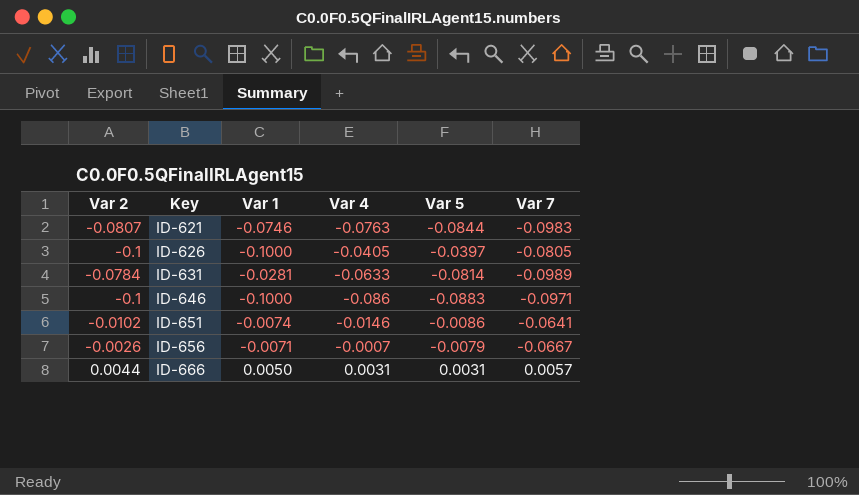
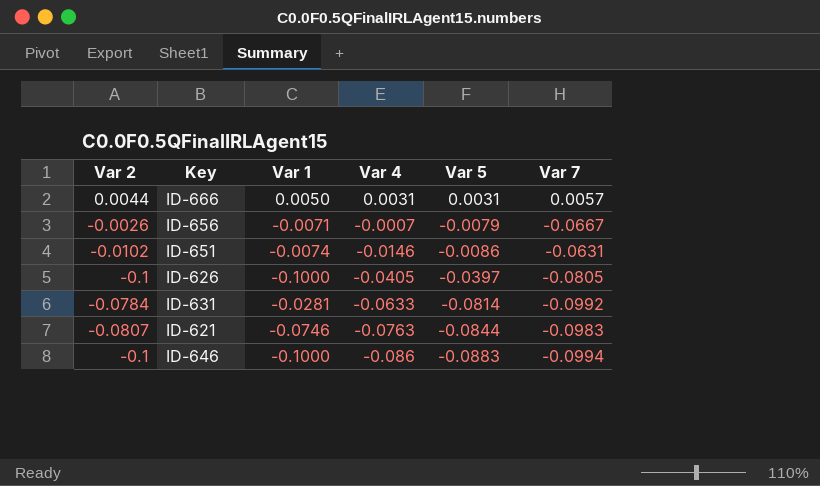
row order: Key ascending -> Var 4 descending
ID-651 | Var 7: -0.0641 -> -0.0631
ID-631 | Var 7: -0.0989 -> -0.0992
ID-646 | Var 7: -0.0971 -> -0.0994

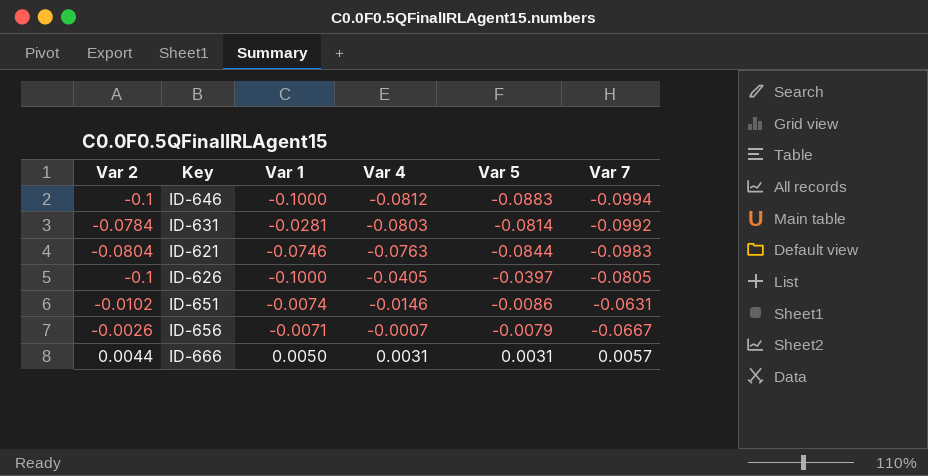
row order: Var 4 descending -> Var 4 ascending
ID-646 | Var 4: -0.086 -> -0.0812
ID-631 | Var 4: -0.0633 -> -0.0803
ID-621 | Var 2: -0.0807 -> -0.0804

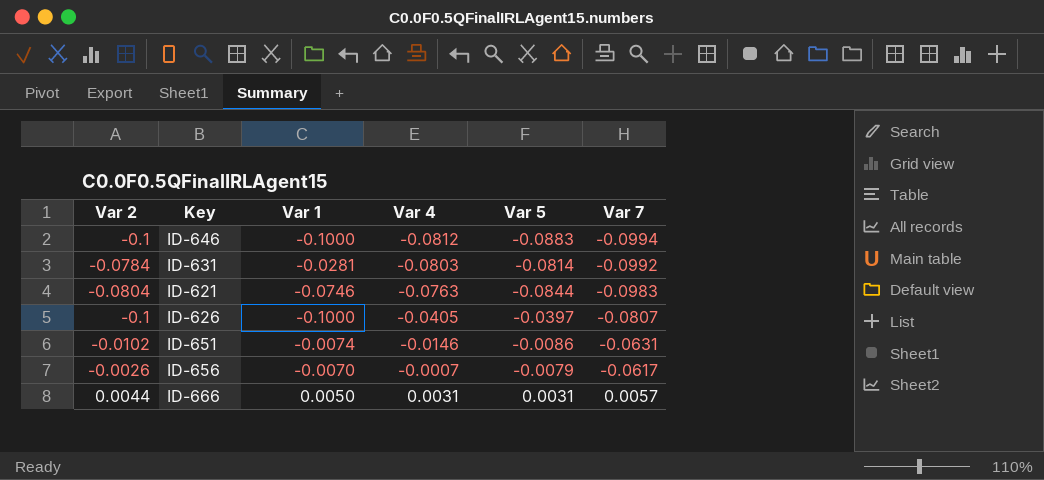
ID-626 | Var 7: -0.0805 -> -0.0807
ID-656 | Var 1: -0.0071 -> -0.0070
ID-656 | Var 7: -0.0667 -> -0.0617

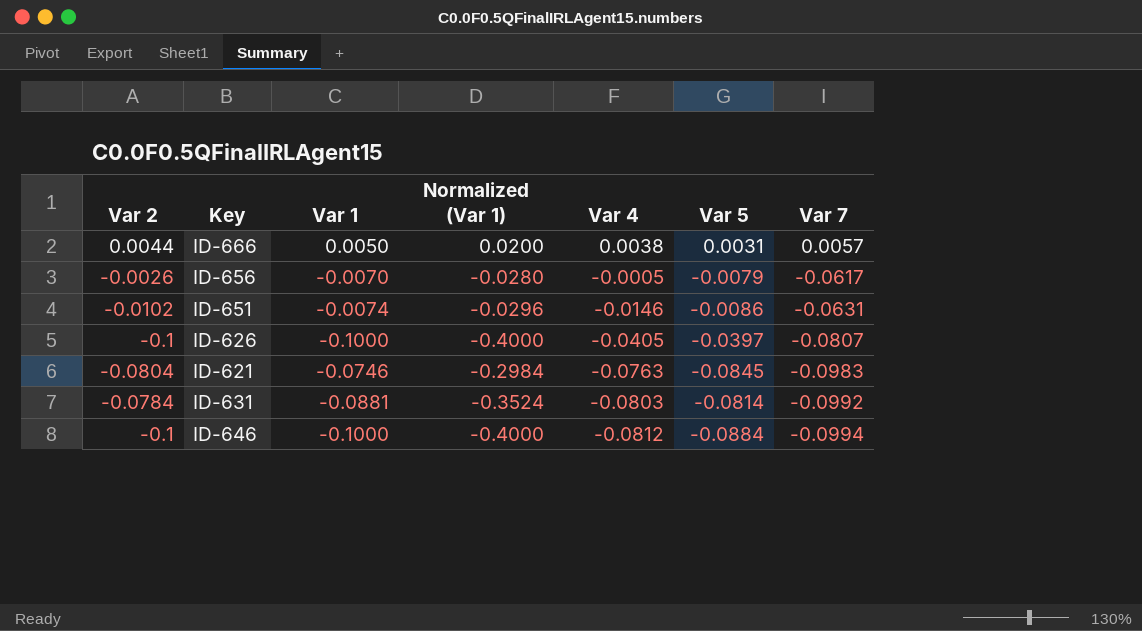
row order: Var 4 ascending -> Var 4 descending
column Normalized (Var 1) | formula: none -> [Var 1] * 4
ID-666 | Var 4: 0.0031 -> 0.0038
ID-656 | Var 4: -0.0007 -> -0.0005
ID-621 | Var 5: -0.0844 -> -0.0845
ID-631 | Var 1: -0.0281 -> -0.0881
ID-646 | Var 5: -0.0883 -> -0.0884

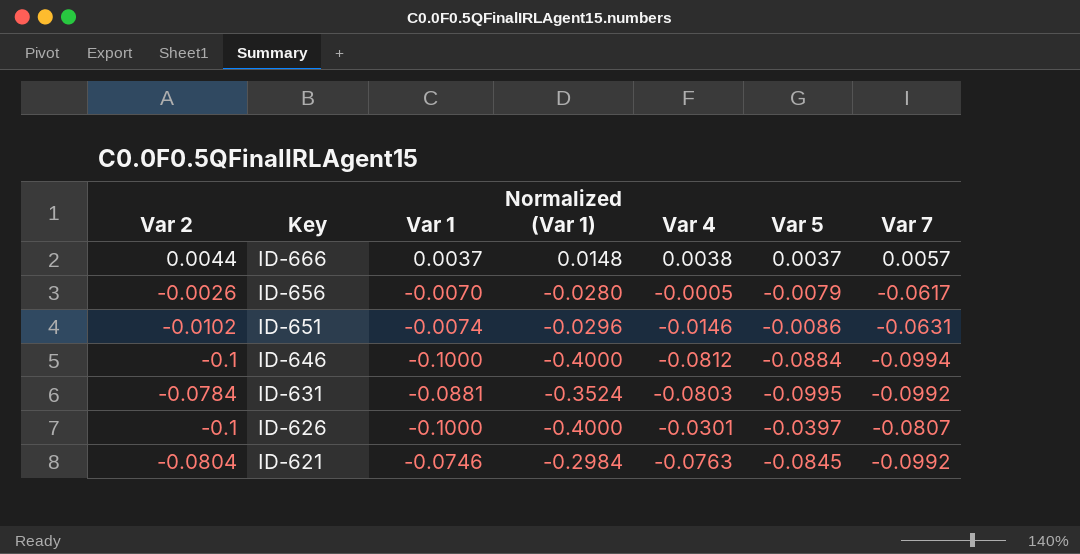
row order: Var 4 descending -> Key descending
ID-666 | Var 1: 0.0050 -> 0.0037
ID-666 | Normalized (Var 1): 0.0200 -> 0.0148
ID-666 | Var 5: 0.0031 -> 0.0037
ID-631 | Var 5: -0.0814 -> -0.0995
ID-626 | Var 4: -0.0405 -> -0.0301
ID-621 | Var 7: -0.0983 -> -0.0992

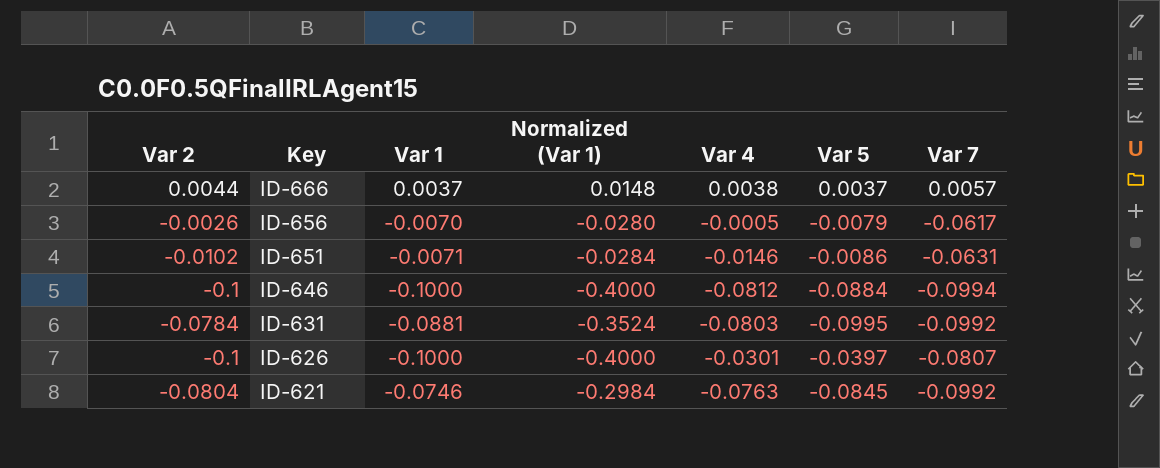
ID-651 | Var 1: -0.0074 -> -0.0071
ID-651 | Normalized (Var 1): -0.0296 -> -0.0284

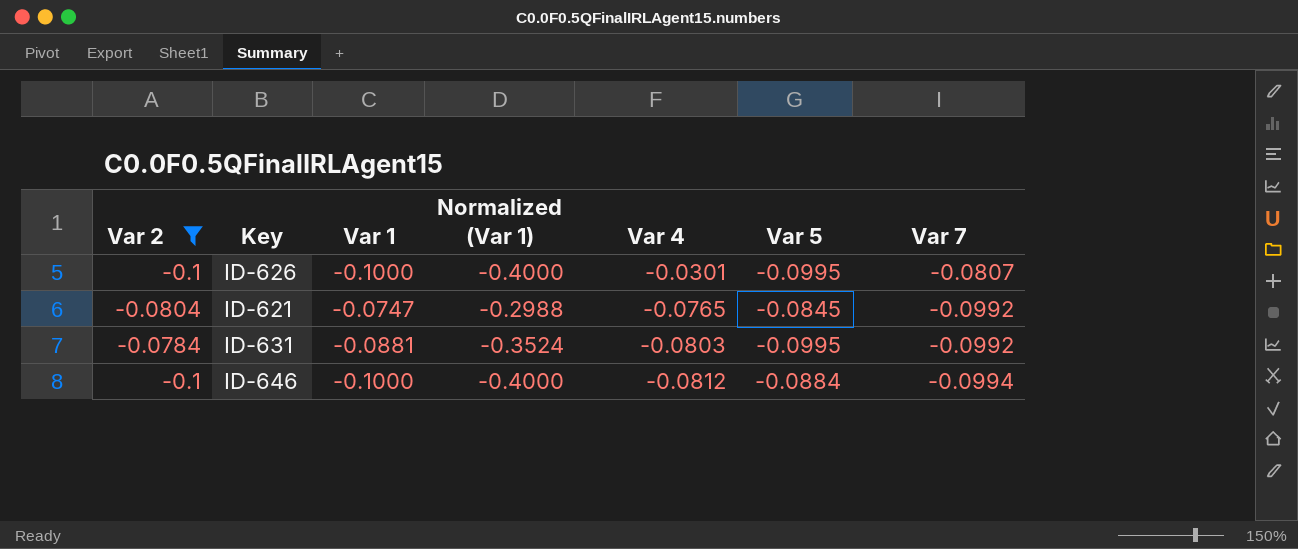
filter: none -> Var 2 <= -0.0784
row order: Key descending -> Var 4 descending
ID-626 | Var 5: -0.0397 -> -0.0995
ID-621 | Var 1: -0.0746 -> -0.0747
ID-621 | Normalized (Var 1): -0.2984 -> -0.2988
ID-621 | Var 4: -0.0763 -> -0.0765

